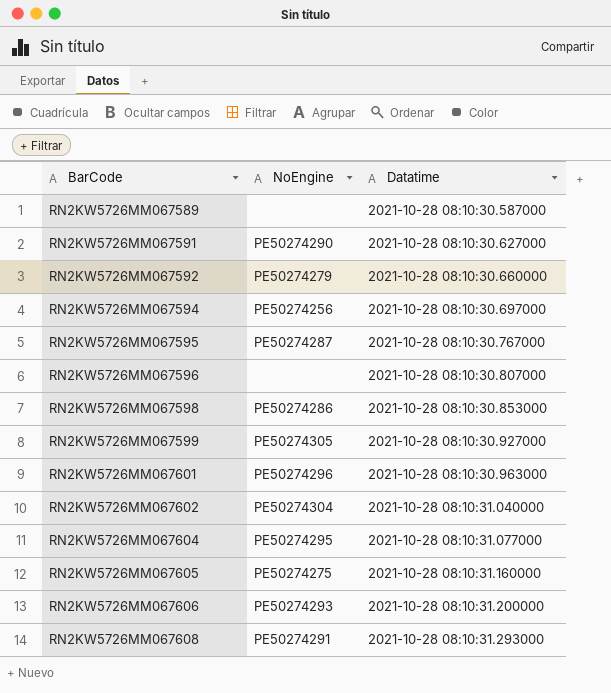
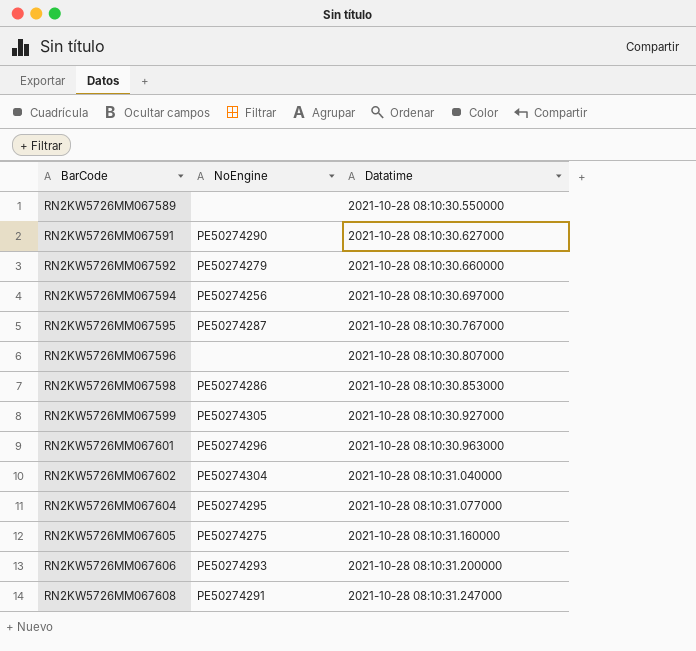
RN2KW5726MM067589 | Datatime: 2021-10-28 08:10:30.587000 -> 2021-10-28 08:10:30.550000
RN2KW5726MM067608 | Datatime: 2021-10-28 08:10:31.293000 -> 2021-10-28 08:10:31.247000

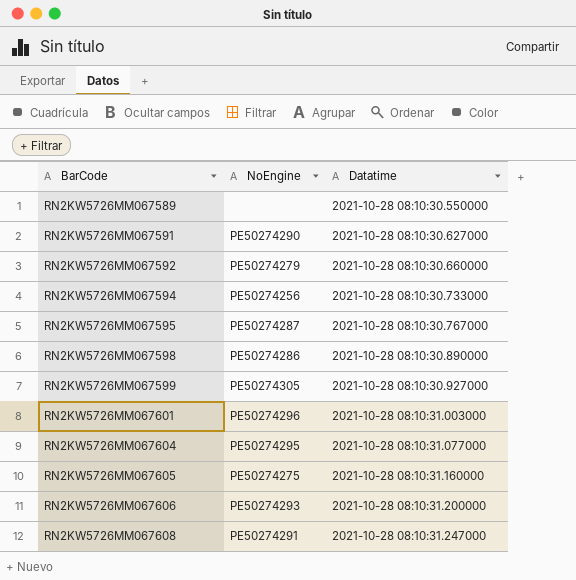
row RN2KW5726MM067596: none | 2021-10-28 08:10:30.807000 -> none
row RN2KW5726MM067602: PE50274304 | 2021-10-28 08:10:31.040000 -> none
RN2KW5726MM067594 | Datatime: 2021-10-28 08:10:30.697000 -> 2021-10-28 08:10:30.733000
RN2KW5726MM067598 | Datatime: 2021-10-28 08:10:30.853000 -> 2021-10-28 08:10:30.890000
RN2KW5726MM067601 | Datatime: 2021-10-28 08:10:30.963000 -> 2021-10-28 08:10:31.003000

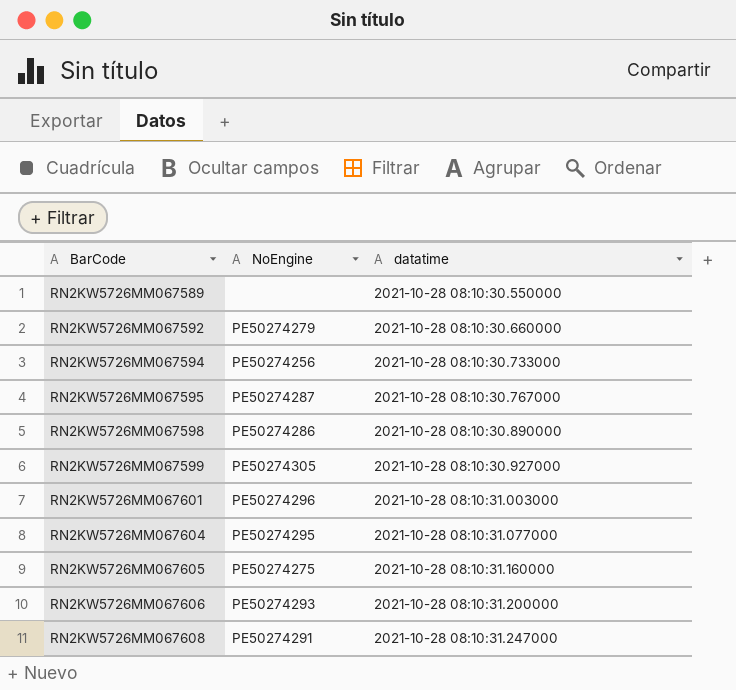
column name: Datatime -> datatime
row RN2KW5726MM067591: PE50274290 | 2021-10-28 08:10:30.627000 -> none

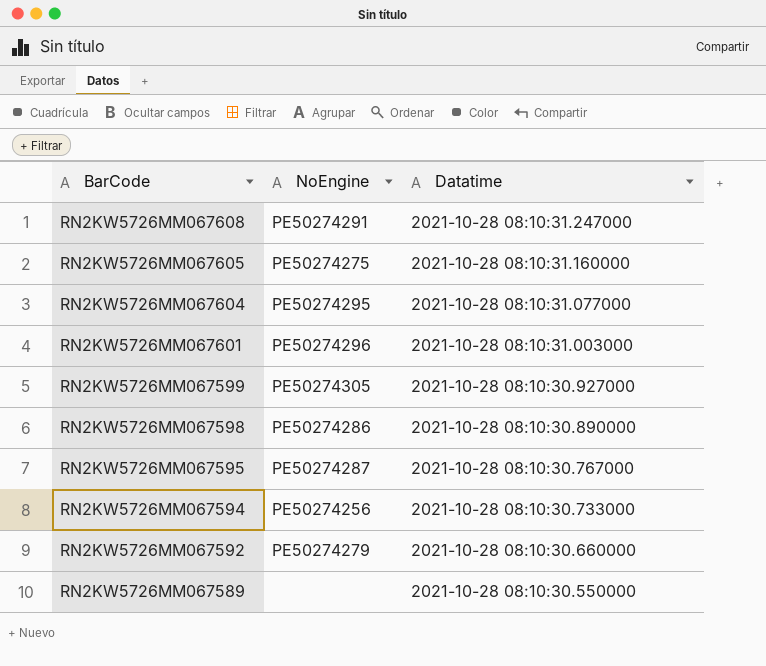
row order: BarCode ascending -> BarCode descending
column name: datatime -> Datatime
row RN2KW5726MM067606: PE50274293 | 2021-10-28 08:10:31.200000 -> none

